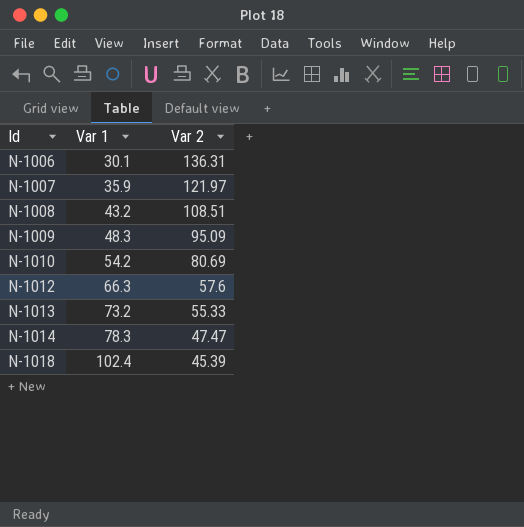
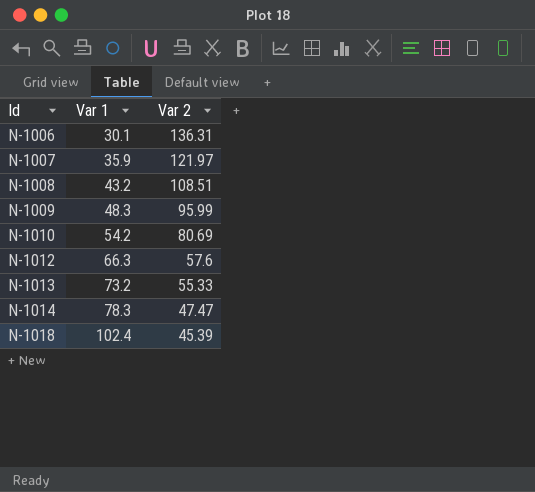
N-1009 | Var 2: 95.09 -> 95.99

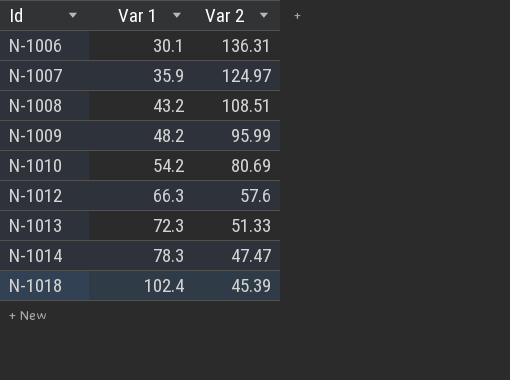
N-1007 | Var 2: 121.97 -> 124.97
N-1009 | Var 1: 48.3 -> 48.2
N-1013 | Var 1: 73.2 -> 72.3
N-1013 | Var 2: 55.33 -> 51.33

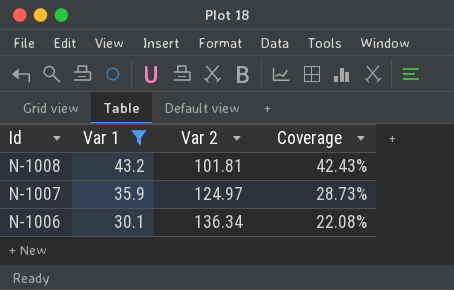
filter: none -> Var 1 <= 43.2
row order: Id ascending -> Id descending
column Coverage | formula: none -> [Var 1] / [Var 2]
N-1008 | Var 2: 108.51 -> 101.81
N-1006 | Var 2: 136.31 -> 136.34

